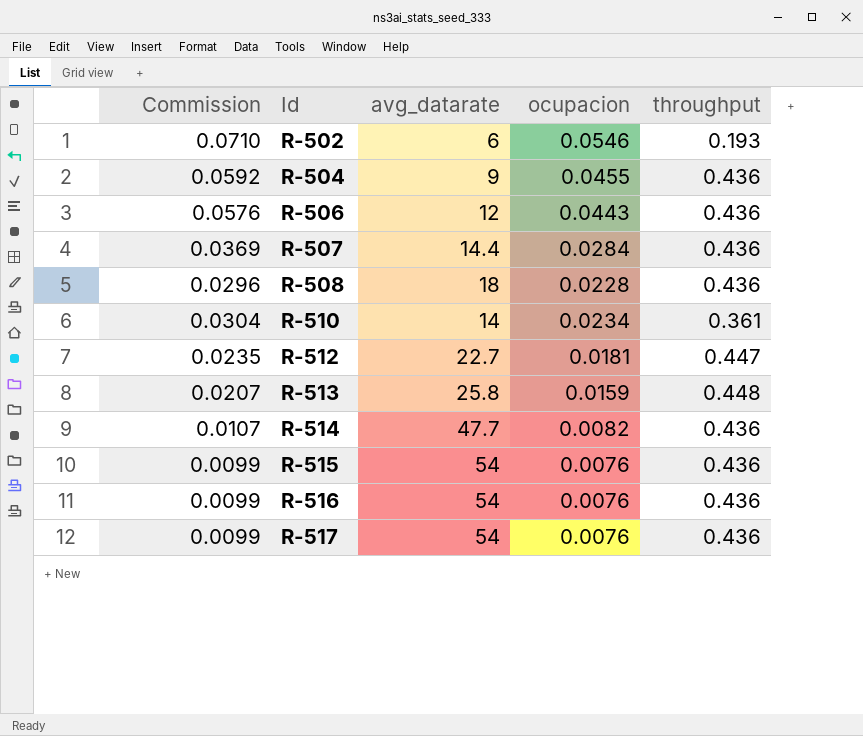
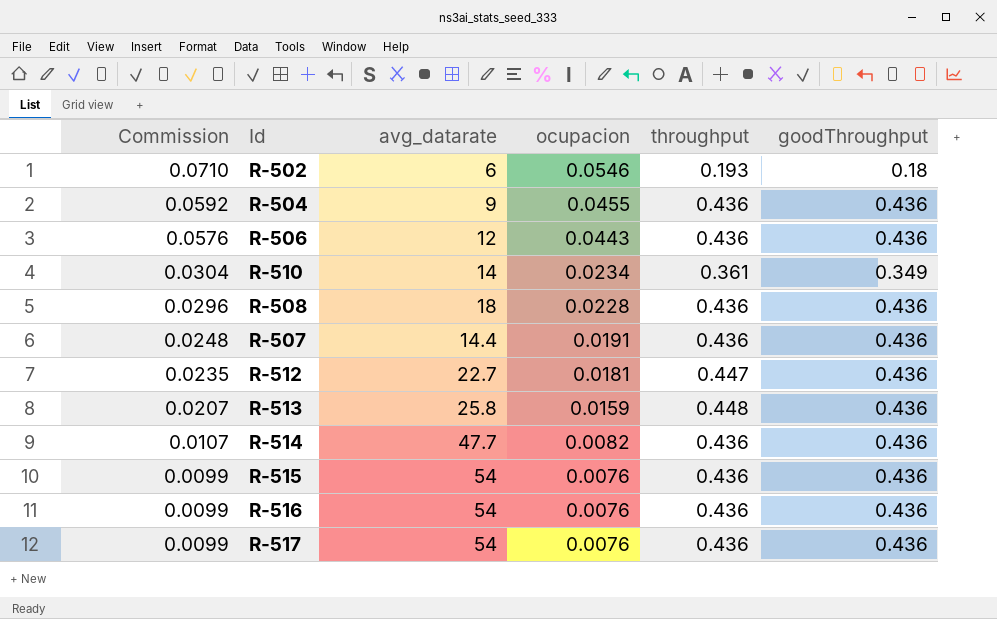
row order: Id ascending -> Commission descending
column goodThroughput | position: none -> 6
R-507 | Commission: 0.0369 -> 0.0248
R-507 | ocupacion: 0.0284 -> 0.0191

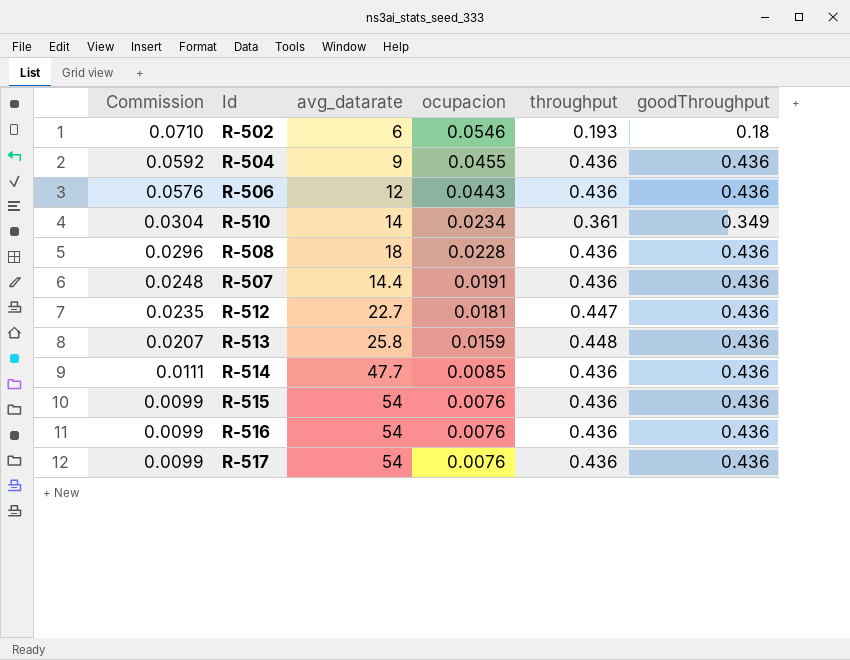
R-514 | Commission: 0.0107 -> 0.0111
R-514 | ocupacion: 0.0082 -> 0.0085

